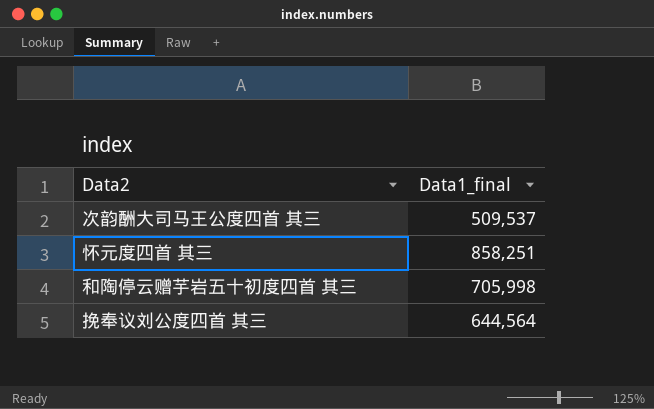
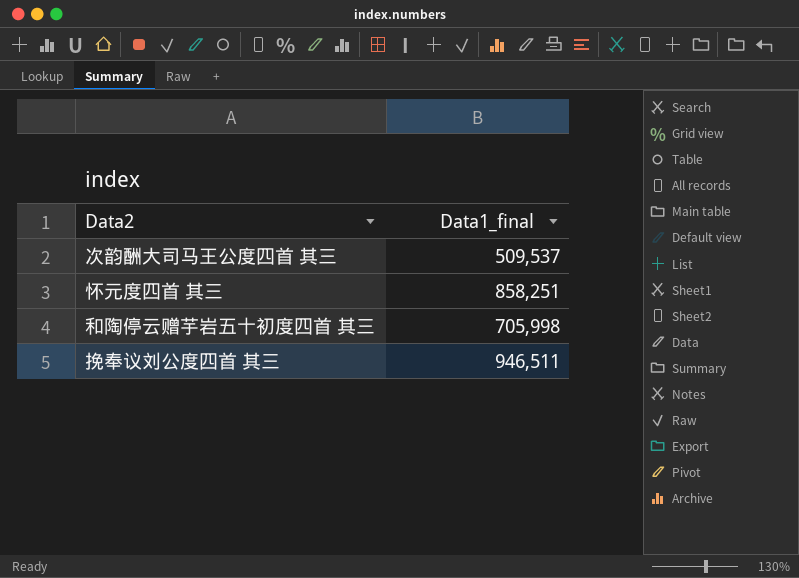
挽奉议刘公度四首 其三 | Data1_final: 644,564 -> 946,511

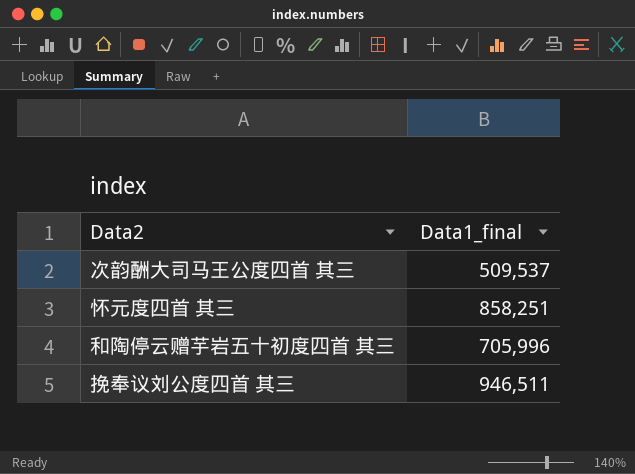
和陶停云赠芋岩五十初度四首 其三 | Data1_final: 705,998 -> 705,996

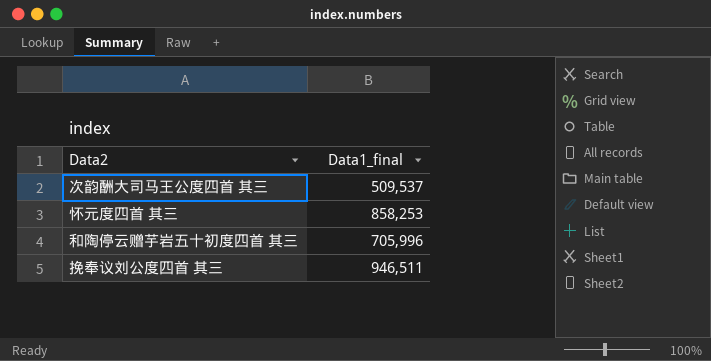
怀元度四首 其三 | Data1_final: 858,251 -> 858,253

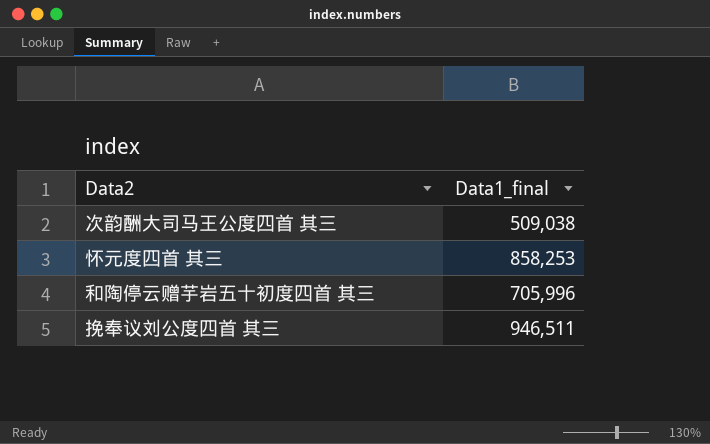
次韵酬大司马王公度四首 其三 | Data1_final: 509,537 -> 509,038

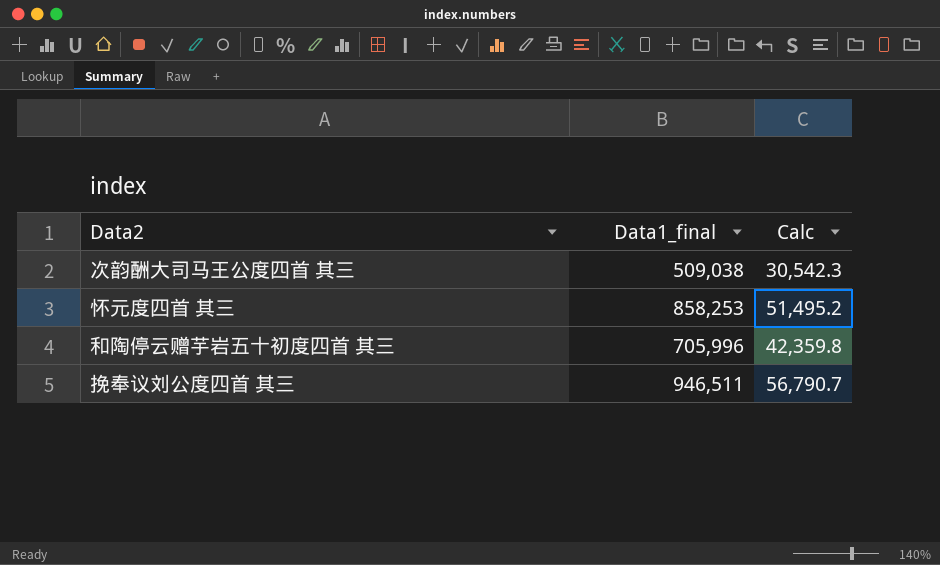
column Calc | formula: none -> [Data1_final] * 0.06

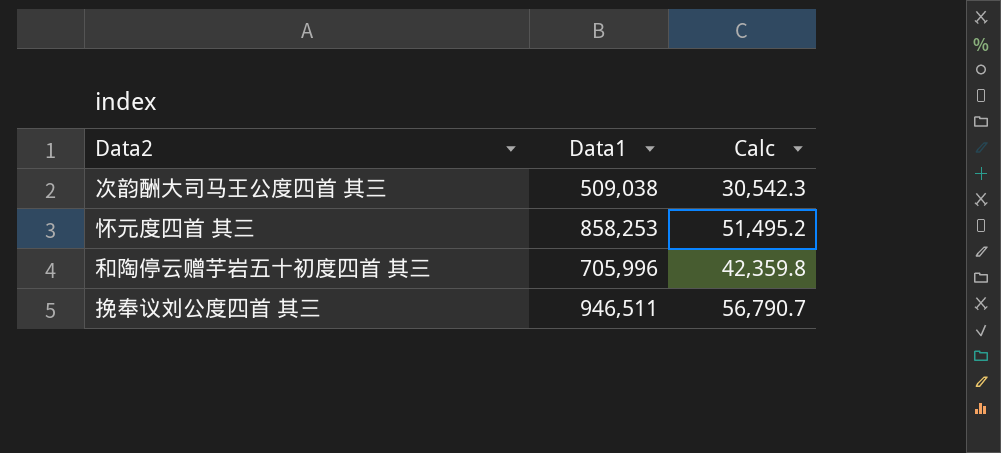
column name: Data1_final -> Data1

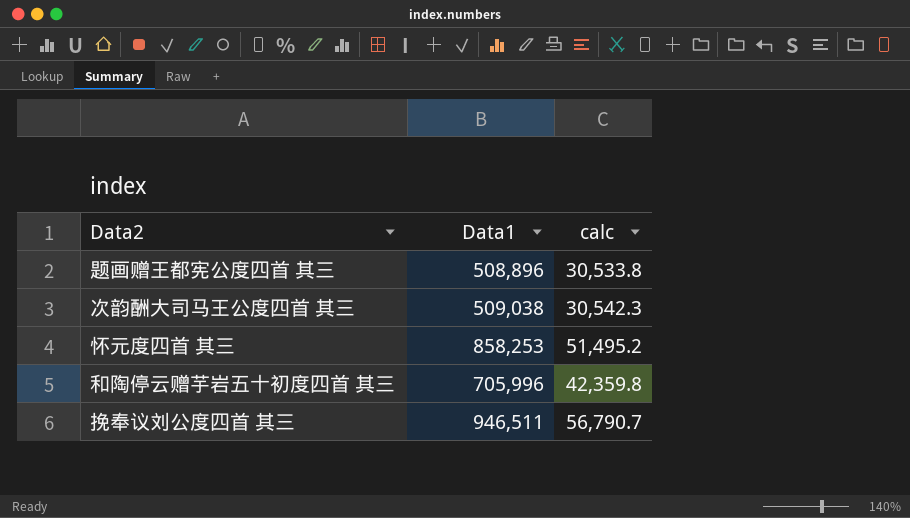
column name: Calc -> calc
row 题画赠王都宪公度四首 其三: none -> 508,896 | 30,533.8

